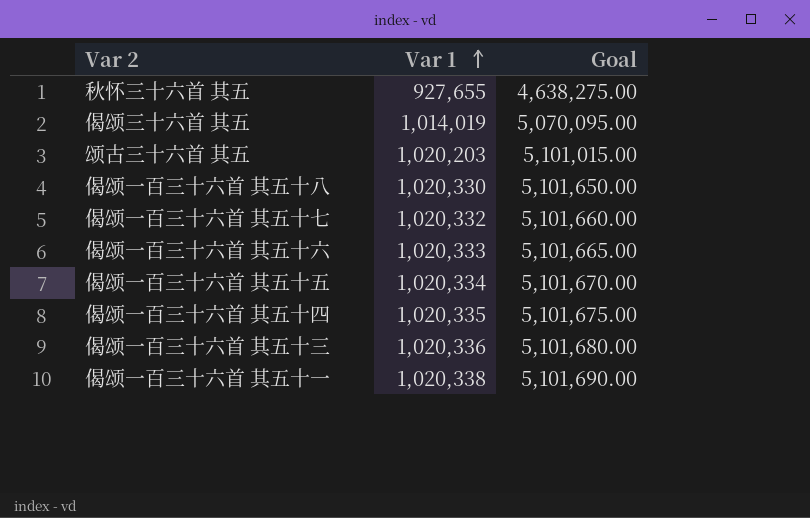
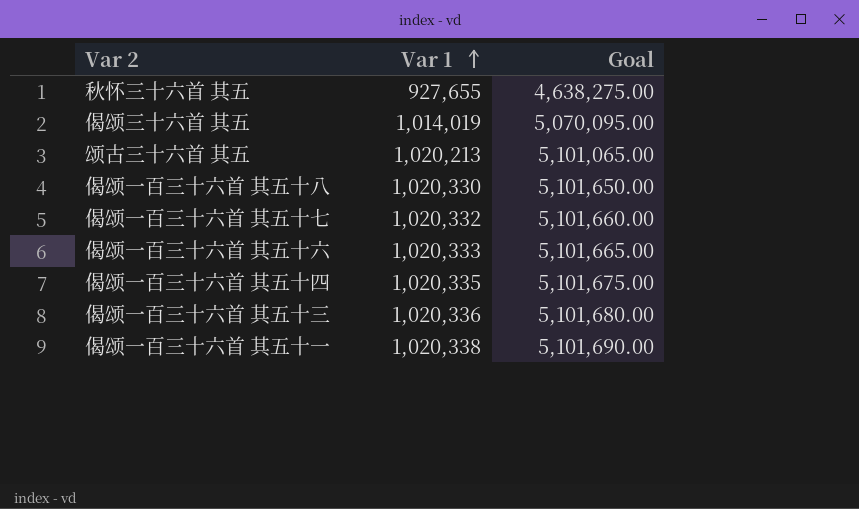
row 偈颂一百三十六首 其五十五: 1,020,334 | 5,101,670.00 -> none
颂古三十六首 其五 | Var 1: 1,020,203 -> 1,020,213
颂古三十六首 其五 | Goal: 5,101,015.00 -> 5,101,065.00

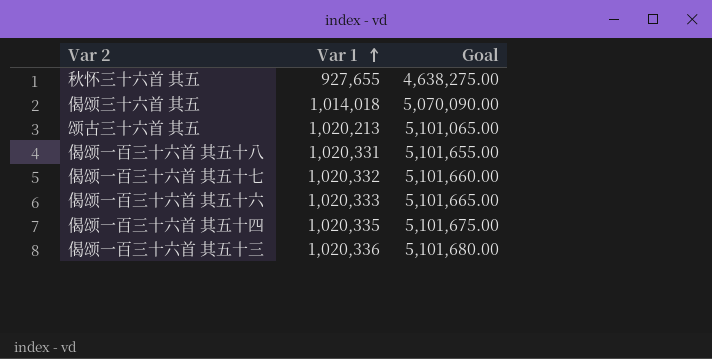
row 偈颂一百三十六首 其五十一: 1,020,338 | 5,101,690.00 -> none
偈颂三十六首 其五 | Var 1: 1,014,019 -> 1,014,018
偈颂三十六首 其五 | Goal: 5,070,095.00 -> 5,070,090.00
偈颂一百三十六首 其五十八 | Var 1: 1,020,330 -> 1,020,331
偈颂一百三十六首 其五十八 | Goal: 5,101,650.00 -> 5,101,655.00

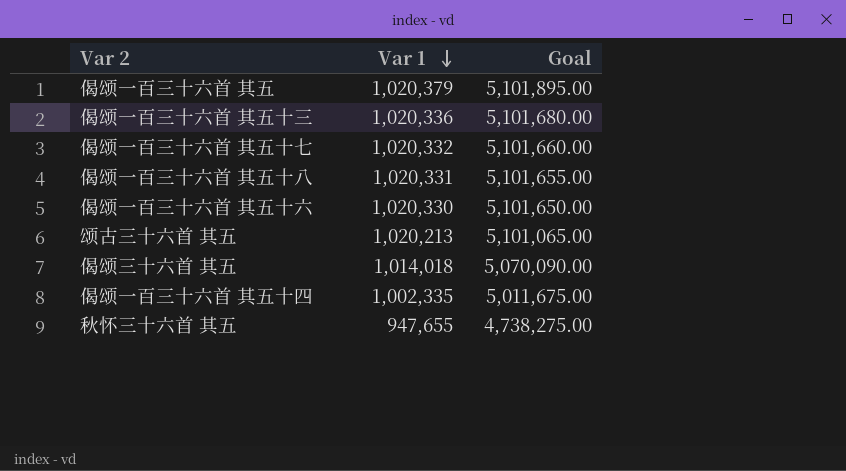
row order: Var 1 ascending -> Var 1 descending
row 偈颂一百三十六首 其五: none -> 1,020,379 | 5,101,895.00
偈颂一百三十六首 其五十六 | Var 1: 1,020,333 -> 1,020,330
偈颂一百三十六首 其五十六 | Goal: 5,101,665.00 -> 5,101,650.00
偈颂一百三十六首 其五十四 | Var 1: 1,020,335 -> 1,002,335
偈颂一百三十六首 其五十四 | Goal: 5,101,675.00 -> 5,011,675.00
秋怀三十六首 其五 | Var 1: 927,655 -> 947,655
秋怀三十六首 其五 | Goal: 4,638,275.00 -> 4,738,275.00

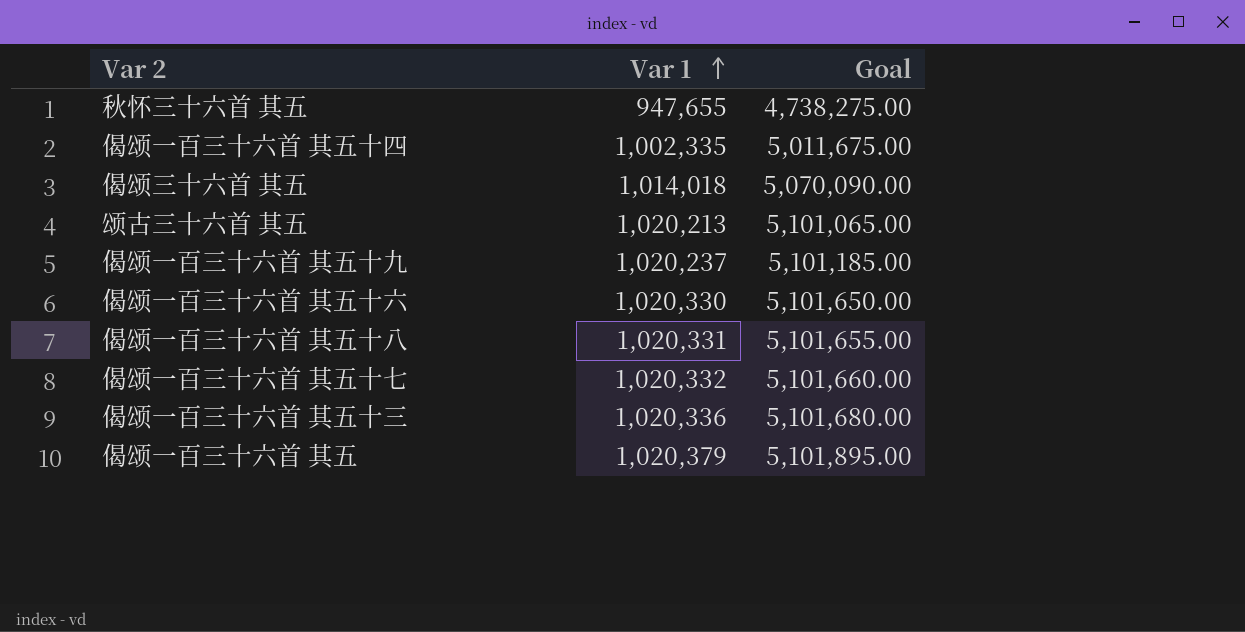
row order: Var 1 descending -> Var 1 ascending
row 偈颂一百三十六首 其五十九: none -> 1,020,237 | 5,101,185.00

